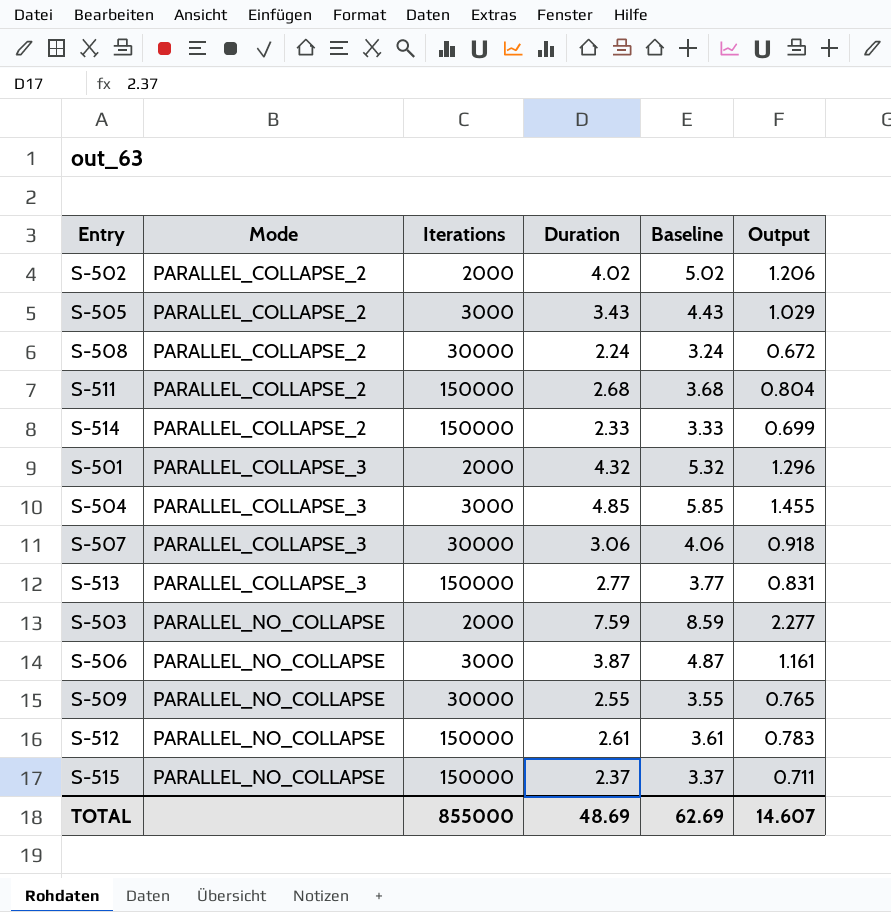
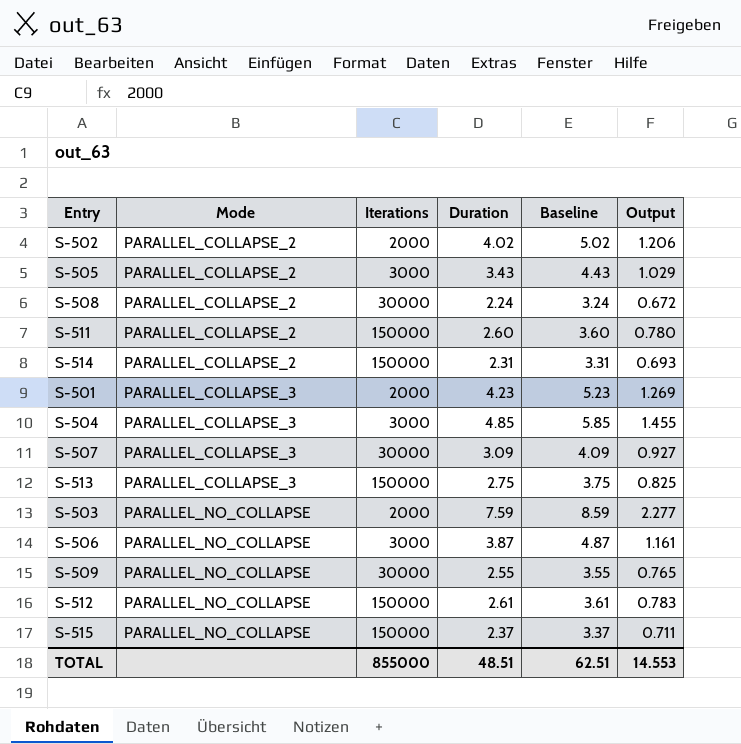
S-511 | Duration: 2.68 -> 2.60
S-511 | Baseline: 3.68 -> 3.60
S-511 | Output: 0.804 -> 0.780
S-514 | Duration: 2.33 -> 2.31
S-514 | Baseline: 3.33 -> 3.31
S-514 | Output: 0.699 -> 0.693
S-501 | Duration: 4.32 -> 4.23
S-501 | Baseline: 5.32 -> 5.23
S-501 | Output: 1.296 -> 1.269
S-507 | Duration: 3.06 -> 3.09
S-507 | Baseline: 4.06 -> 4.09
S-507 | Output: 0.918 -> 0.927
S-513 | Duration: 2.77 -> 2.75
S-513 | Baseline: 3.77 -> 3.75
S-513 | Output: 0.831 -> 0.825
TOTAL | Duration: 48.69 -> 48.51
TOTAL | Baseline: 62.69 -> 62.51
TOTAL | Output: 14.607 -> 14.553

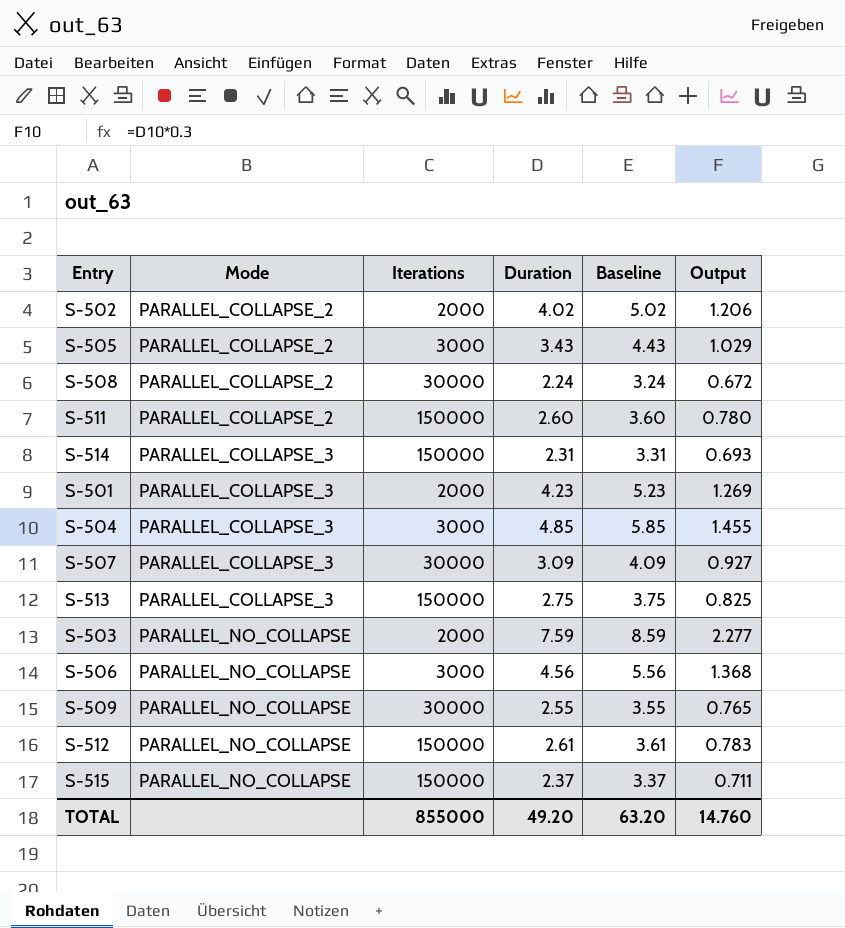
S-514 | Mode: PARALLEL_COLLAPSE_2 -> PARALLEL_COLLAPSE_3
S-506 | Duration: 3.87 -> 4.56
S-506 | Baseline: 4.87 -> 5.56
S-506 | Output: 1.161 -> 1.368
TOTAL | Duration: 48.51 -> 49.20
TOTAL | Baseline: 62.51 -> 63.20
TOTAL | Output: 14.553 -> 14.760

